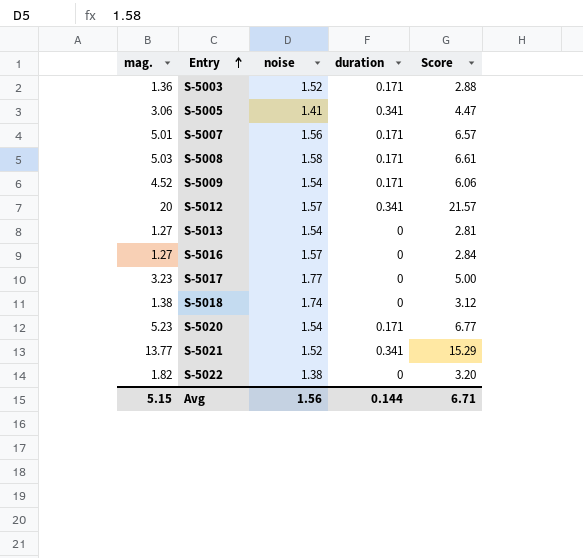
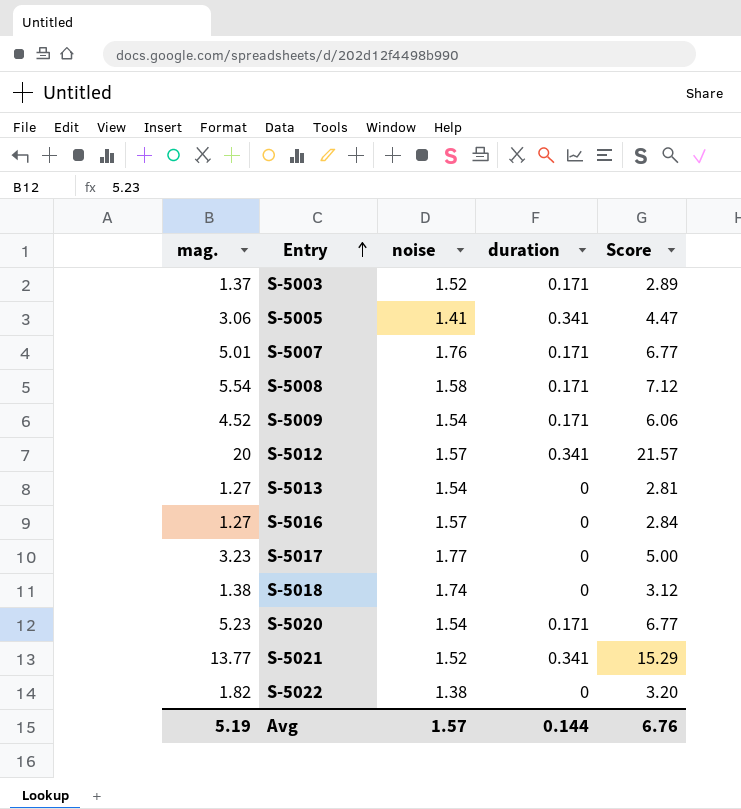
S-5003 | mag.: 1.36 -> 1.37
S-5003 | Score: 2.88 -> 2.89
S-5007 | noise: 1.56 -> 1.76
S-5007 | Score: 6.57 -> 6.77
S-5008 | mag.: 5.03 -> 5.54
S-5008 | Score: 6.61 -> 7.12
Avg | mag.: 5.15 -> 5.19
Avg | noise: 1.56 -> 1.57
Avg | Score: 6.71 -> 6.76

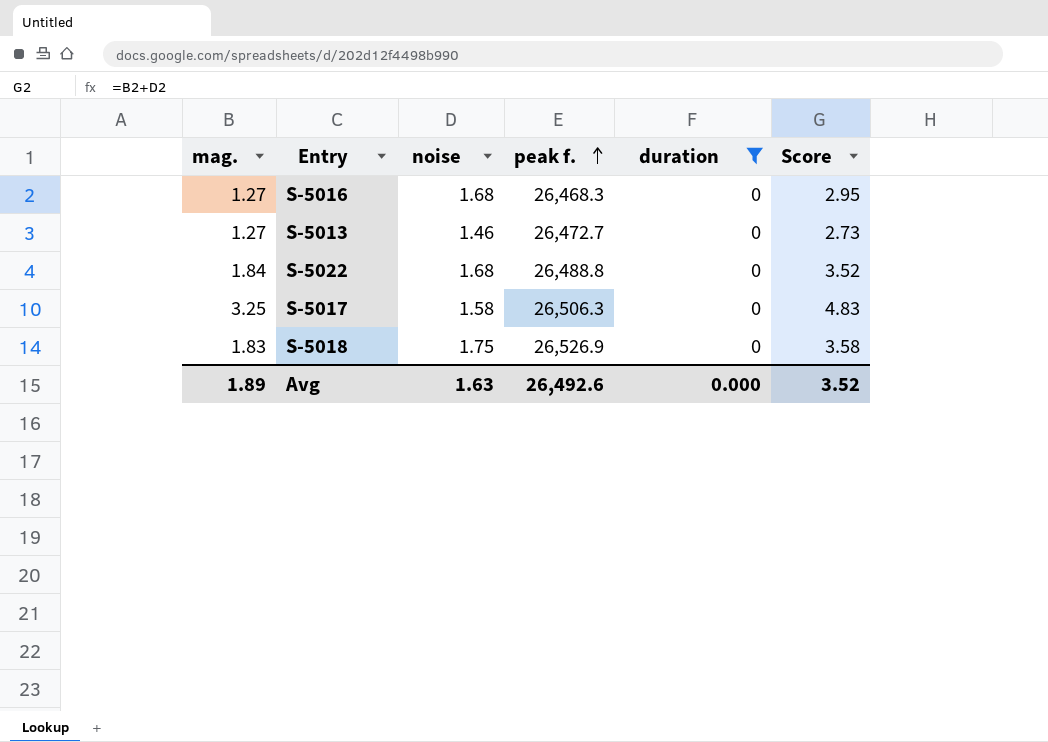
filter: none -> duration = 0
row order: Entry ascending -> peak f. ascending
column peak f. | position: none -> 4
S-5016 | noise: 1.57 -> 1.68
S-5016 | Score: 2.84 -> 2.95
S-5013 | noise: 1.54 -> 1.46
S-5013 | Score: 2.81 -> 2.73
S-5022 | mag.: 1.82 -> 1.84
S-5022 | noise: 1.38 -> 1.68
S-5022 | Score: 3.20 -> 3.52
S-5017 | mag.: 3.23 -> 3.25
S-5017 | noise: 1.77 -> 1.58
S-5017 | Score: 5.00 -> 4.83
S-5018 | mag.: 1.38 -> 1.83
S-5018 | noise: 1.74 -> 1.75
S-5018 | Score: 3.12 -> 3.58
Avg | mag.: 5.19 -> 1.89
Avg | noise: 1.57 -> 1.63
Avg | duration: 0.144 -> 0.000
Avg | Score: 6.76 -> 3.52

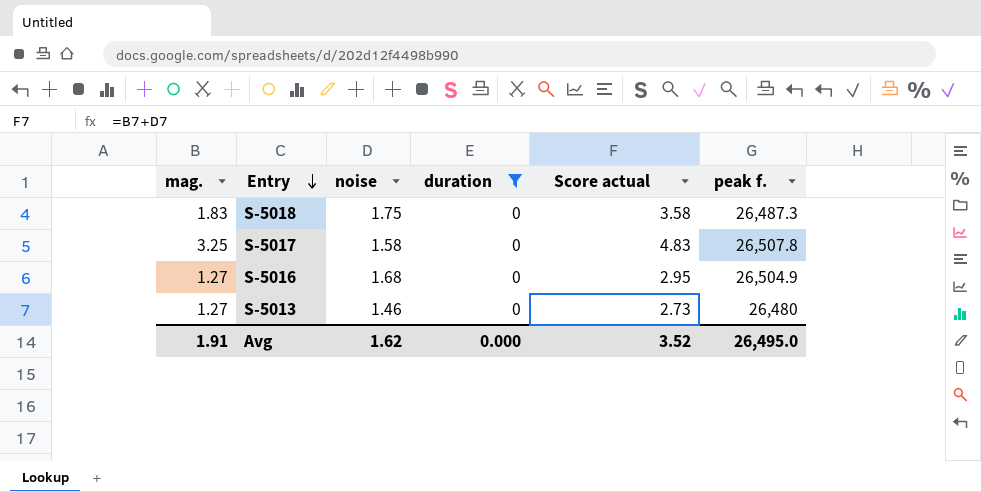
row order: peak f. ascending -> Entry descending
column name: Score -> Score actual
column peak f. | position: 4 -> 6
row S-5022: 1.84 | 1.68 | 26,488.8 | 0 | 3.52 -> none
S-5018 | peak f.: 26,526.9 -> 26,487.3
S-5017 | peak f.: 26,506.3 -> 26,507.8
S-5016 | peak f.: 26,468.3 -> 26,504.9
S-5013 | peak f.: 26,472.7 -> 26,480
Avg | mag.: 1.89 -> 1.91
Avg | noise: 1.63 -> 1.62
Avg | peak f.: 26,492.6 -> 26,495.0

